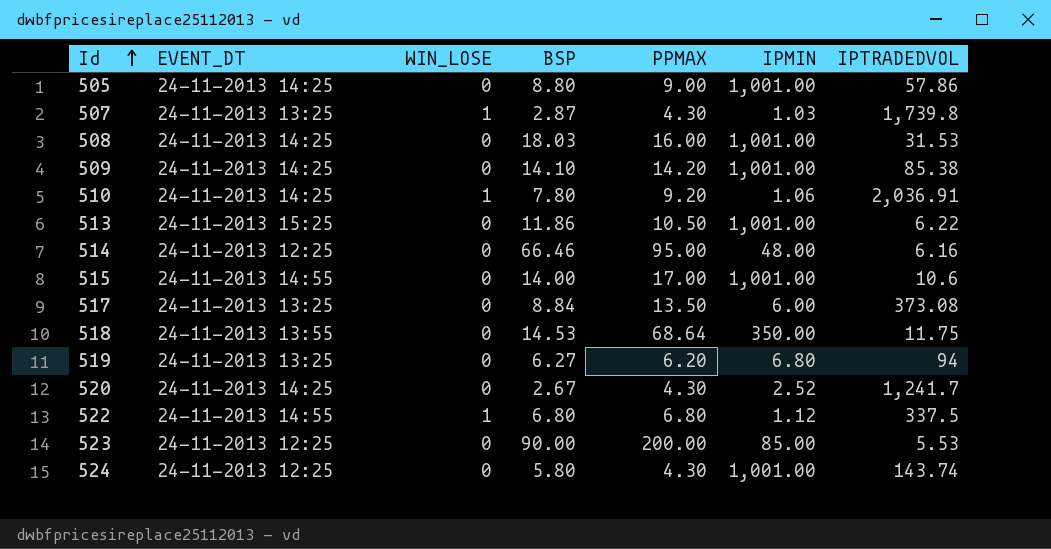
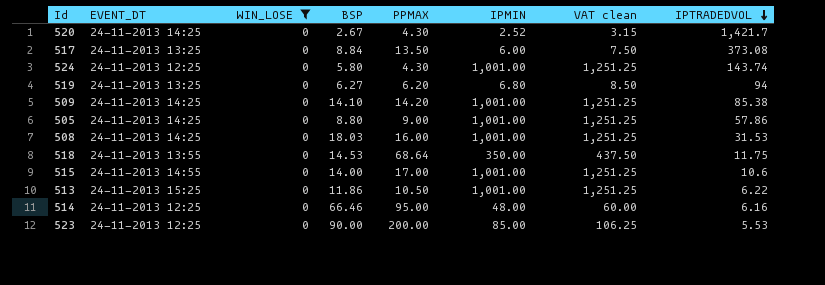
filter: none -> WIN_LOSE = 0
row order: Id ascending -> IPTRADEDVOL descending
column VAT clean | formula: none -> [IPMIN] * 1.25
520 | IPTRADEDVOL: 1,241.7 -> 1,421.7

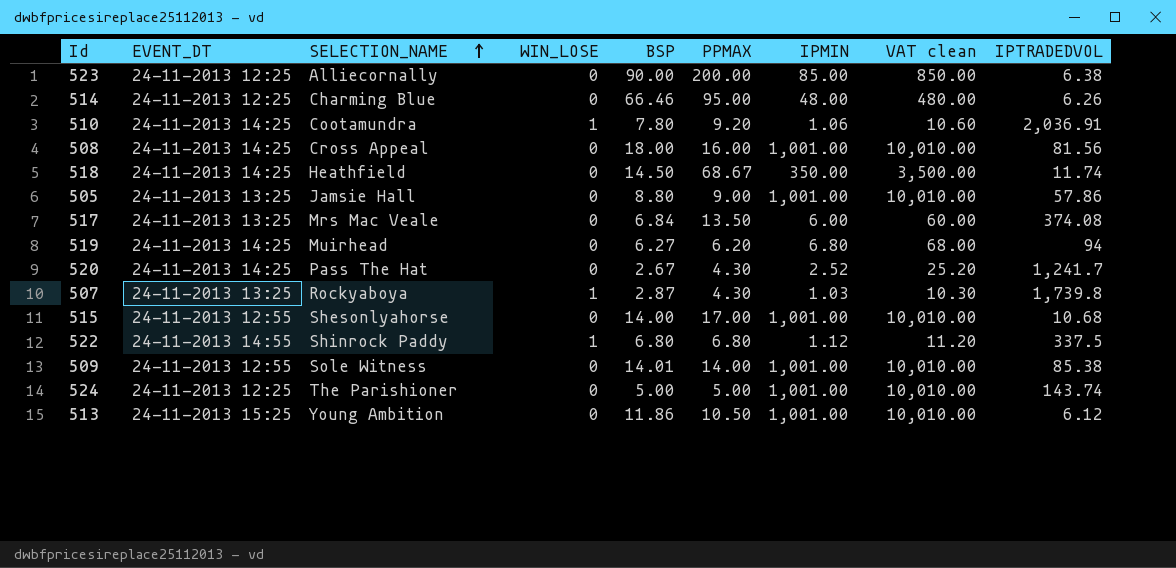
filter: WIN_LOSE = 0 -> none
row order: IPTRADEDVOL descending -> SELECTION_NAME ascending
column SELECTION_NAME | position: none -> 3
column VAT clean | formula: [IPMIN] * 1.25 -> [IPMIN] * 10
523 | IPTRADEDVOL: 5.53 -> 6.38
514 | IPTRADEDVOL: 6.16 -> 6.26
508 | BSP: 18.03 -> 18.00
508 | IPTRADEDVOL: 31.53 -> 81.56
518 | EVENT_DT: 24-11-2013 13:55 -> 24-11-2013 14:25
518 | BSP: 14.53 -> 14.50
518 | PPMAX: 68.64 -> 68.67
518 | IPTRADEDVOL: 11.75 -> 11.74
505 | EVENT_DT: 24-11-2013 14:25 -> 24-11-2013 13:25
517 | BSP: 8.84 -> 6.84
517 | IPTRADEDVOL: 373.08 -> 374.08
519 | EVENT_DT: 24-11-2013 13:25 -> 24-11-2013 14:25
520 | IPTRADEDVOL: 1,421.7 -> 1,241.7
515 | EVENT_DT: 24-11-2013 14:55 -> 24-11-2013 12:55
515 | IPTRADEDVOL: 10.6 -> 10.68
509 | EVENT_DT: 24-11-2013 14:25 -> 24-11-2013 12:55
509 | BSP: 14.10 -> 14.01
509 | PPMAX: 14.20 -> 14.00
524 | BSP: 5.80 -> 5.00
524 | PPMAX: 4.30 -> 5.00
513 | IPTRADEDVOL: 6.22 -> 6.12

